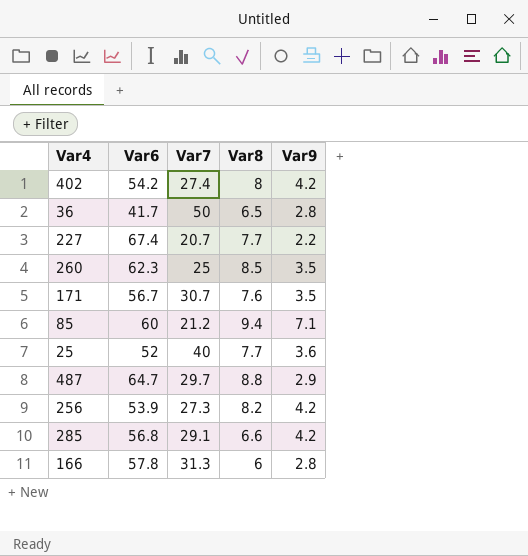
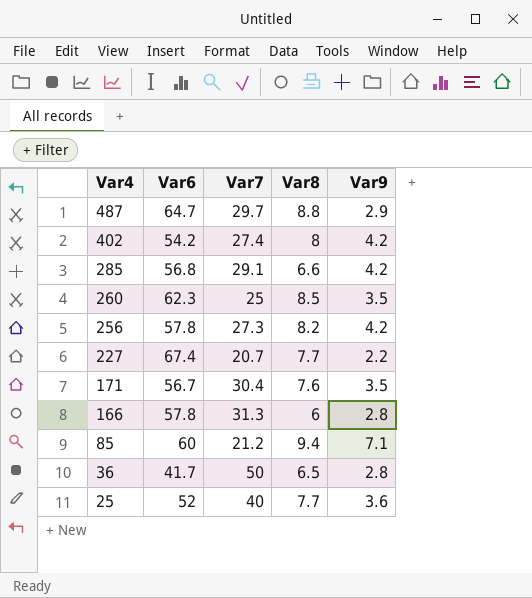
row order: none -> Var4 descending
256 | Var6: 53.9 -> 57.8
171 | Var7: 30.7 -> 30.4

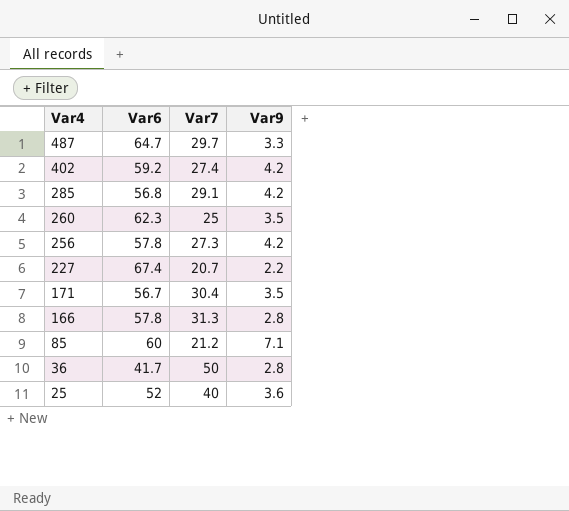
column Var8 | position: 4 -> none
487 | Var9: 2.9 -> 3.3
402 | Var6: 54.2 -> 59.2

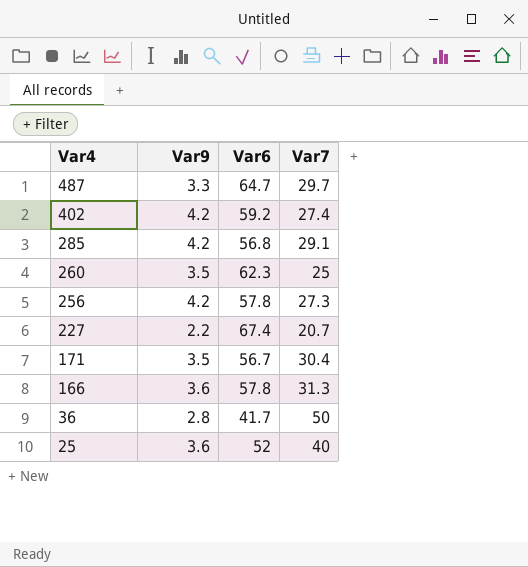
column Var9 | position: 4 -> 2
row 85: 60 | 21.2 | 7.1 -> none
166 | Var9: 2.8 -> 3.6

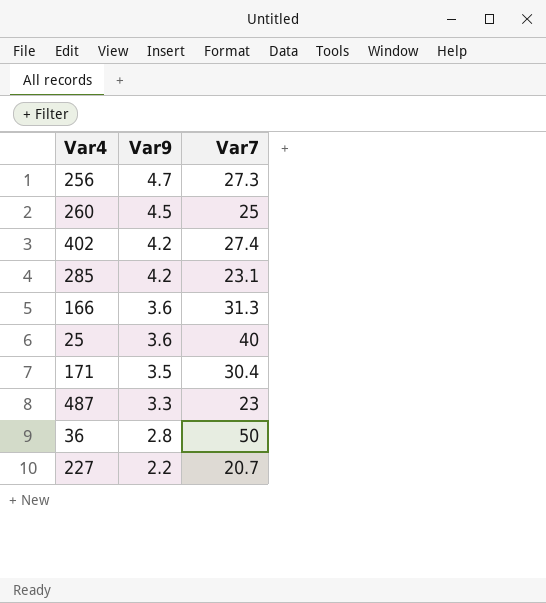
row order: Var4 descending -> Var9 descending
column Var6 | position: 3 -> none
256 | Var9: 4.2 -> 4.7
260 | Var9: 3.5 -> 4.5
285 | Var7: 29.1 -> 23.1
487 | Var7: 29.7 -> 23

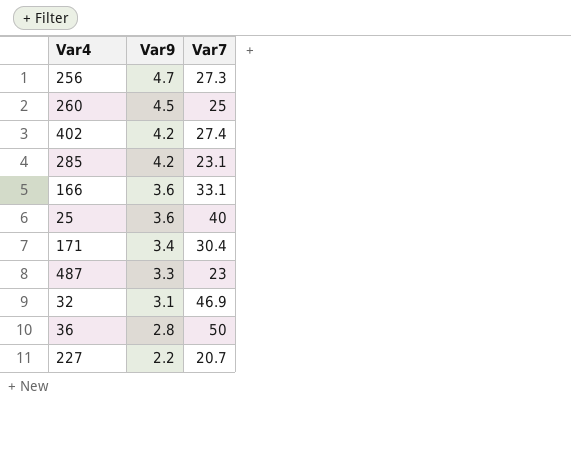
166 | Var7: 31.3 -> 33.1
171 | Var9: 3.5 -> 3.4
row 32: none -> 3.1 | 46.9

